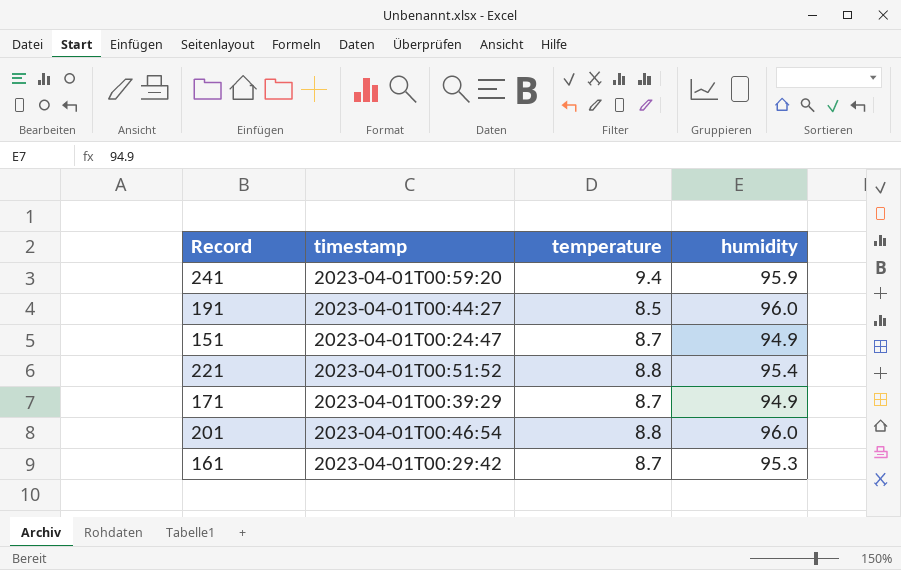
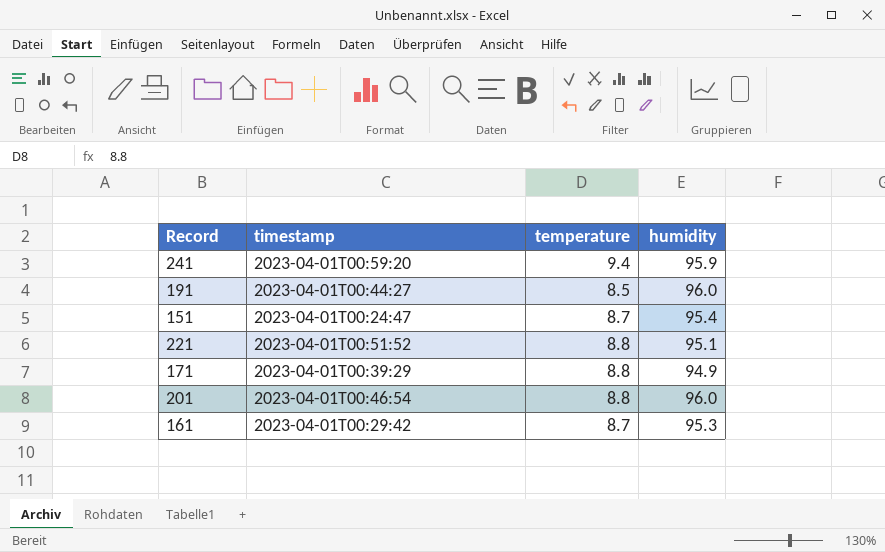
151 | humidity: 94.9 -> 95.4
221 | humidity: 95.4 -> 95.1
171 | temperature: 8.7 -> 8.8

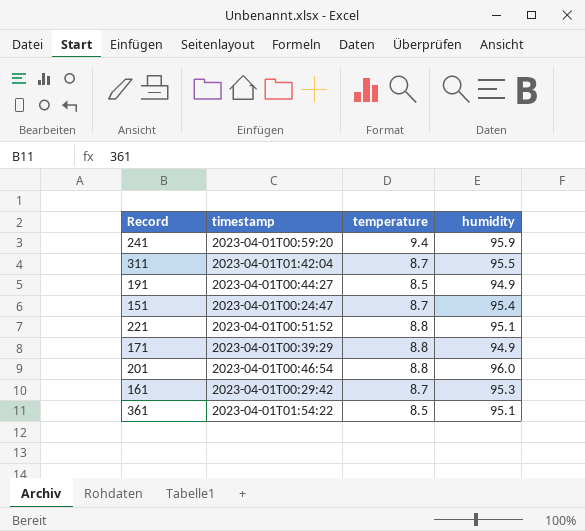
row 311: none -> 2023-04-01T01:42:04 | 8.7 | 95.5
191 | humidity: 96.0 -> 94.9
row 361: none -> 2023-04-01T01:54:22 | 8.5 | 95.1

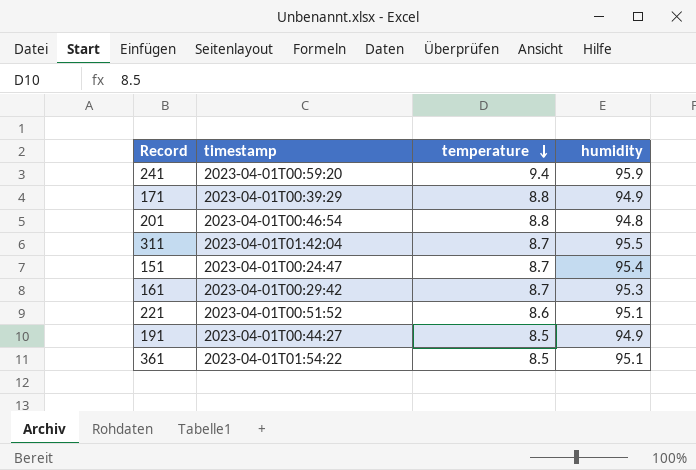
row order: none -> temperature descending
201 | humidity: 96.0 -> 94.8
221 | temperature: 8.8 -> 8.6

